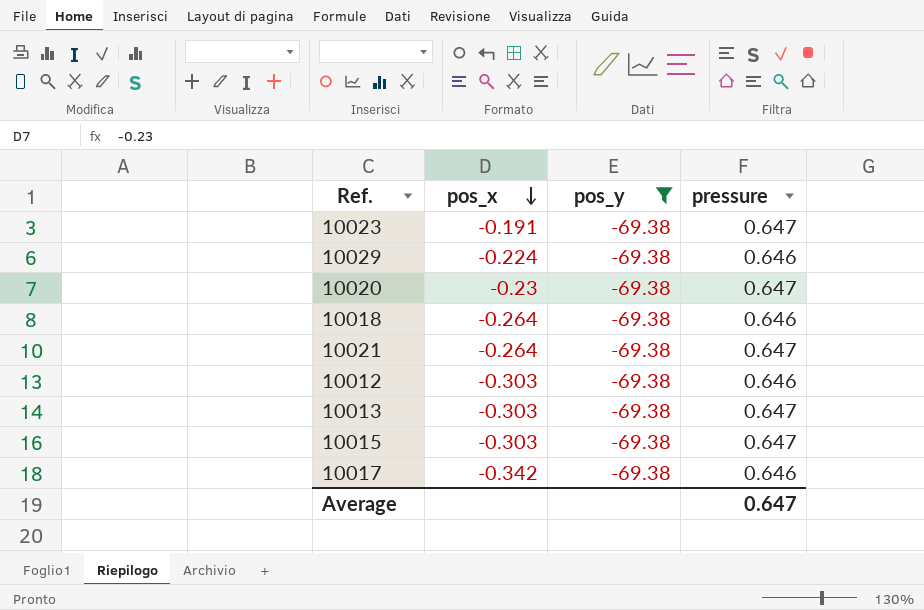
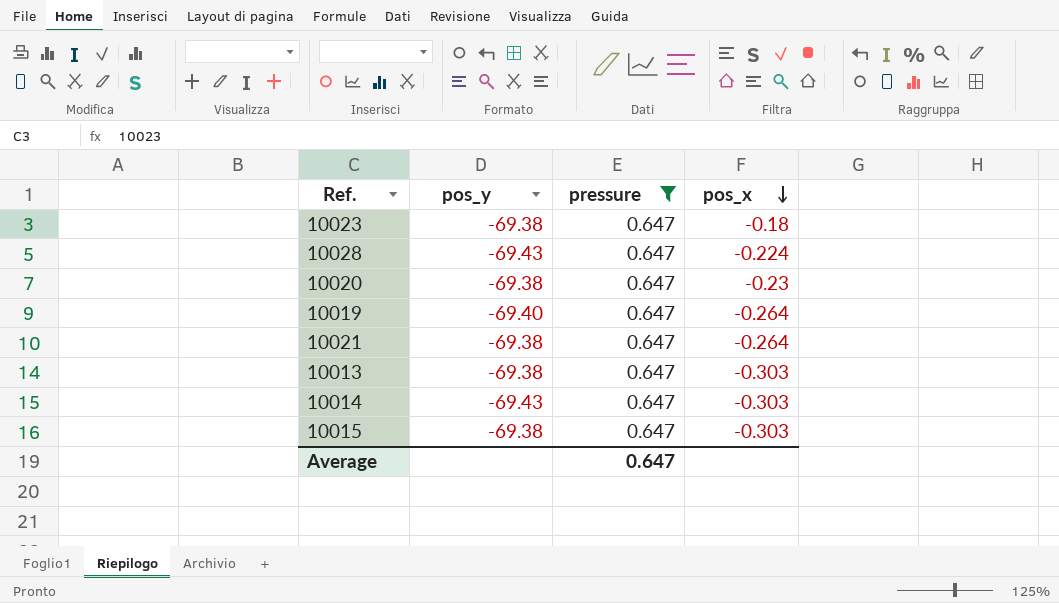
filter: pos_y = -69.38 -> pressure = 0.647
column pos_x | position: 2 -> 4
10023 | pos_x: -0.191 -> -0.18

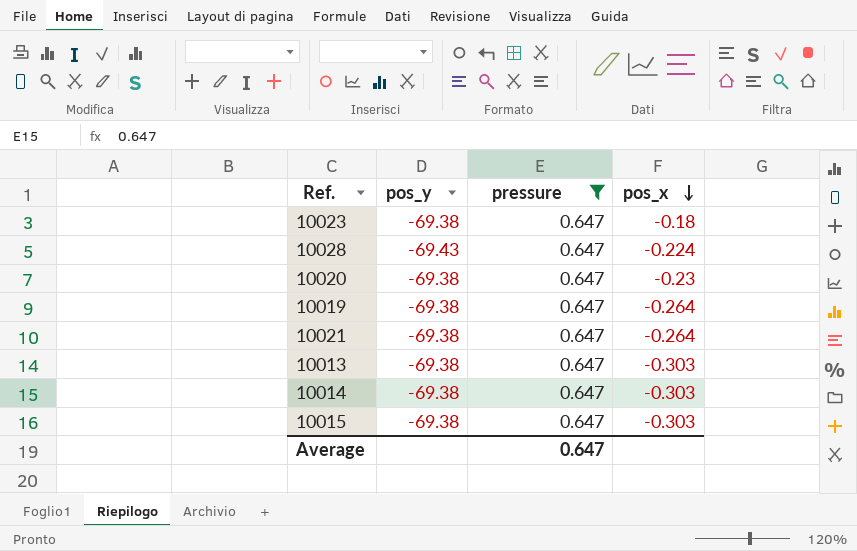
10019 | pos_y: -69.40 -> -69.38
10014 | pos_y: -69.43 -> -69.38

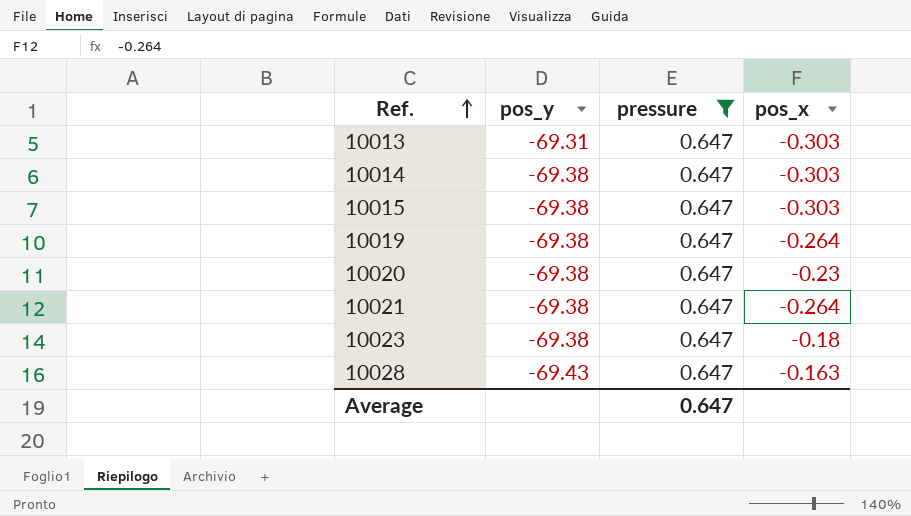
row order: pos_x descending -> Ref. ascending
10013 | pos_y: -69.38 -> -69.31
10028 | pos_x: -0.224 -> -0.163

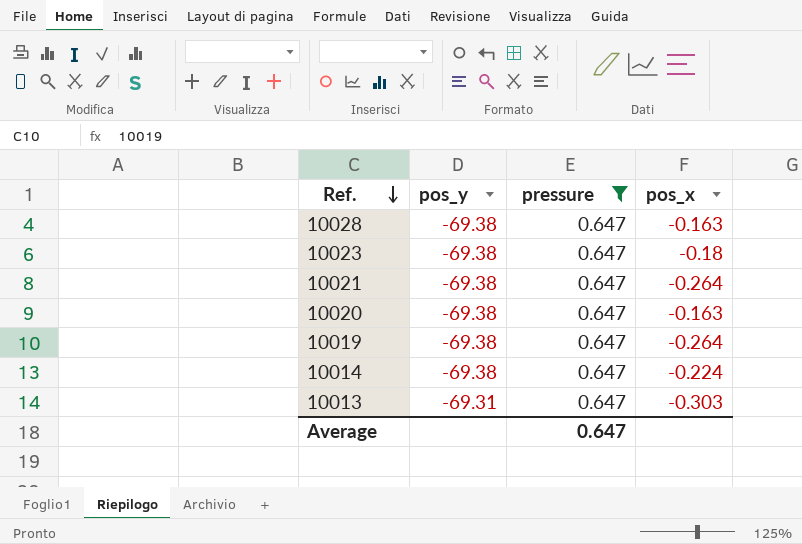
row order: Ref. ascending -> Ref. descending
row 10015: -69.38 | 0.647 | -0.303 -> none
10028 | pos_y: -69.43 -> -69.38
10020 | pos_x: -0.23 -> -0.163
10014 | pos_x: -0.303 -> -0.224

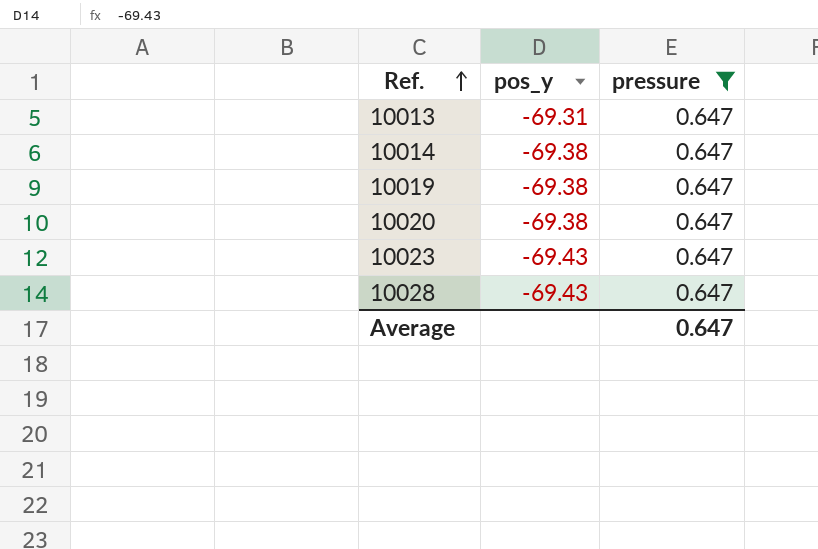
row order: Ref. descending -> Ref. ascending
column pos_x | position: 4 -> none
row 10021: -69.38 | 0.647 | -0.264 -> none
10023 | pos_y: -69.38 -> -69.43
10028 | pos_y: -69.38 -> -69.43

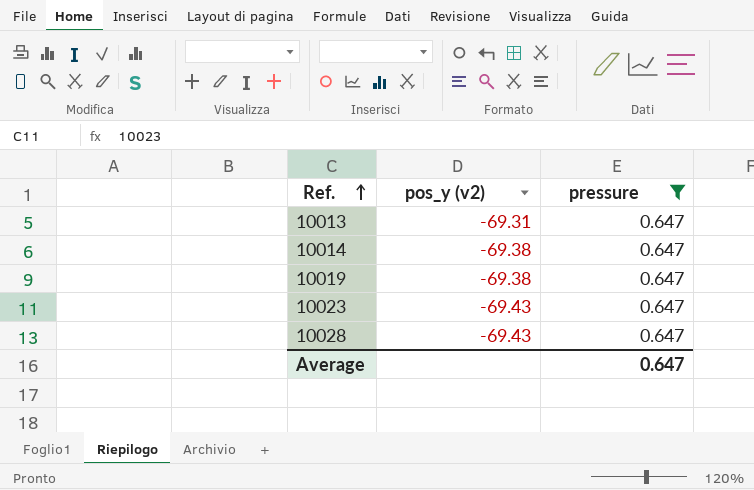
column name: pos_y -> pos_y (v2)
row 10020: -69.38 | 0.647 -> none

